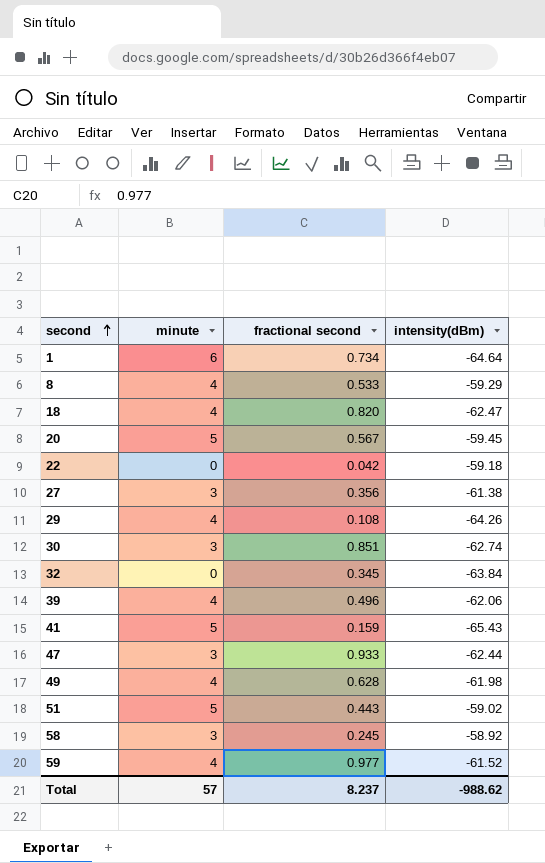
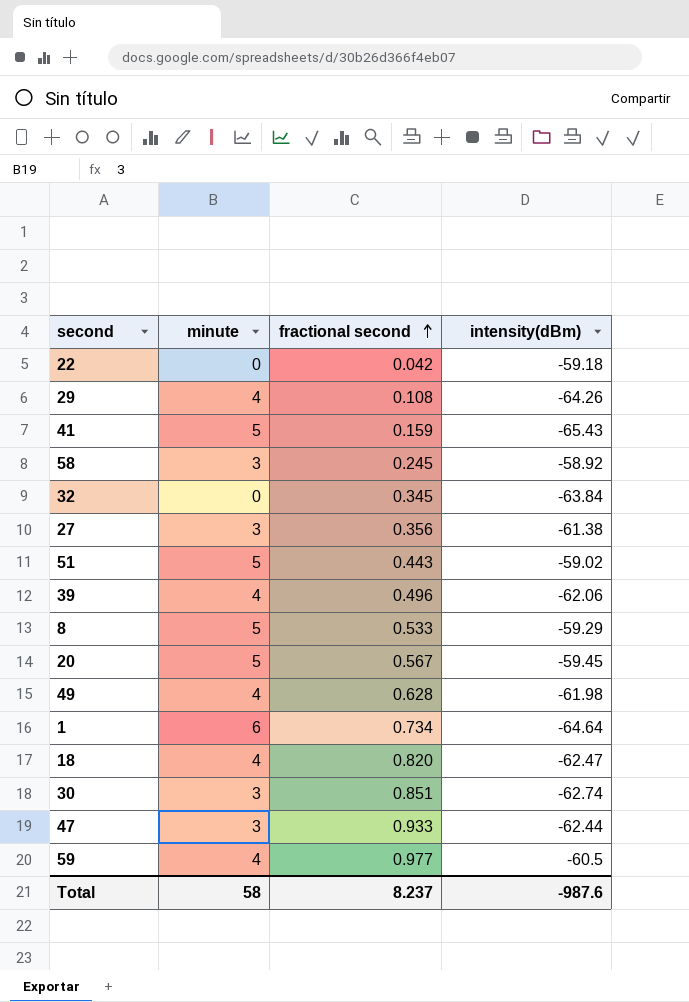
row order: second ascending -> fractional second ascending
8 | minute: 4 -> 5
59 | intensity(dBm): -61.52 -> -60.5
Total | minute: 57 -> 58
Total | intensity(dBm): -988.62 -> -987.6

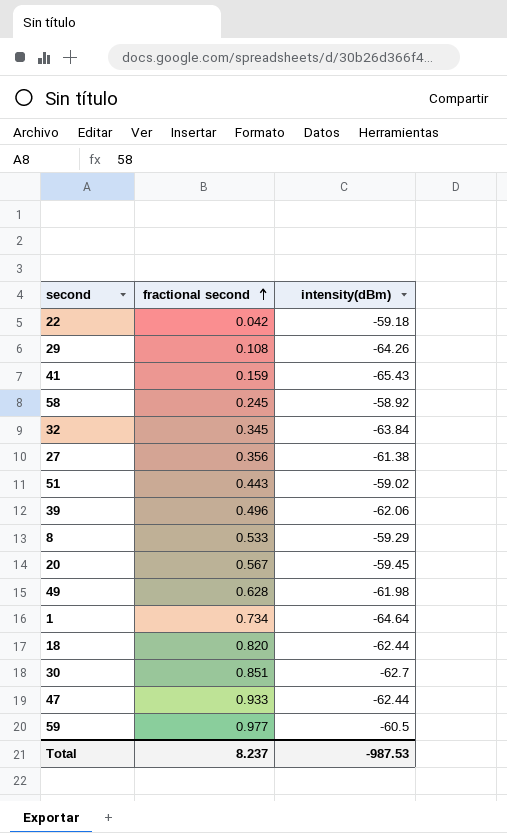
column minute | position: 2 -> none
18 | intensity(dBm): -62.47 -> -62.44
30 | intensity(dBm): -62.74 -> -62.7
Total | intensity(dBm): -987.6 -> -987.53

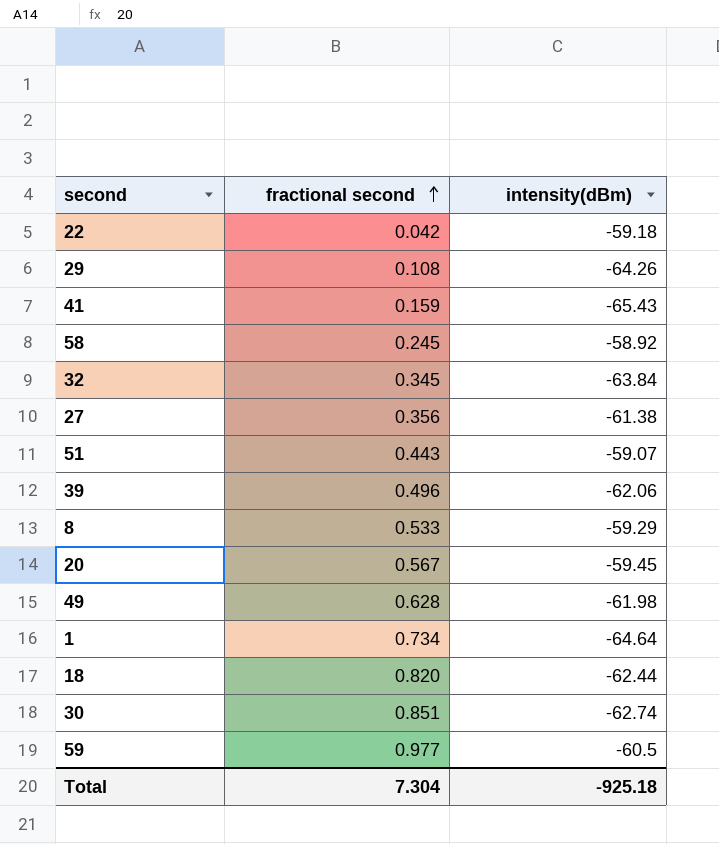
row 47: 0.933 | -62.44 -> none
51 | intensity(dBm): -59.02 -> -59.07
30 | intensity(dBm): -62.7 -> -62.74
Total | fractional second: 8.237 -> 7.304
Total | intensity(dBm): -987.53 -> -925.18

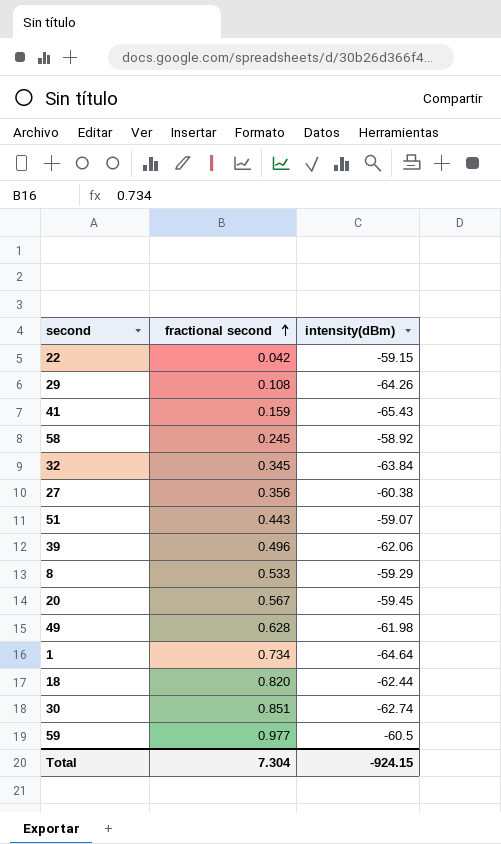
22 | intensity(dBm): -59.18 -> -59.15
27 | intensity(dBm): -61.38 -> -60.38
Total | intensity(dBm): -925.18 -> -924.15

